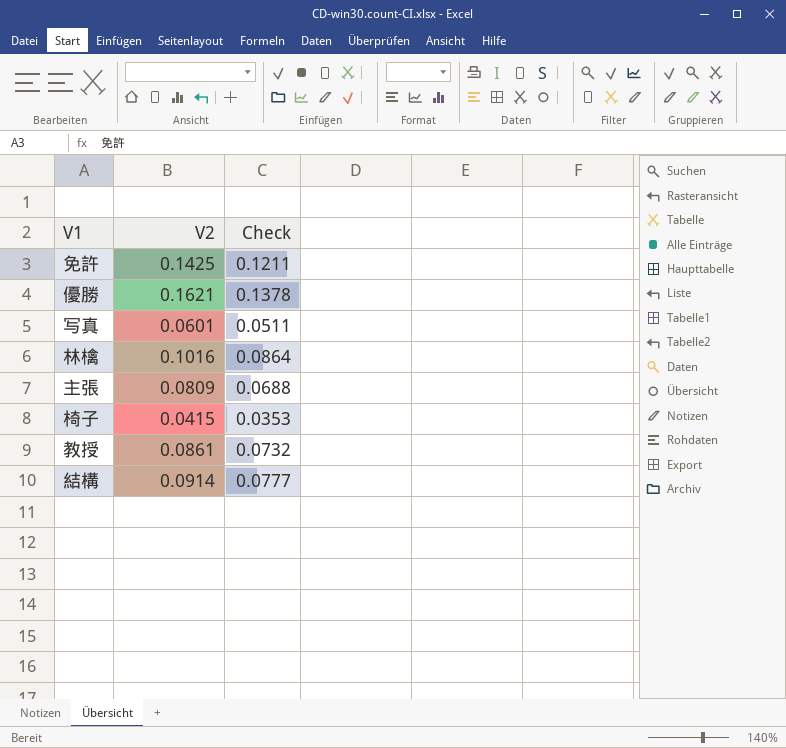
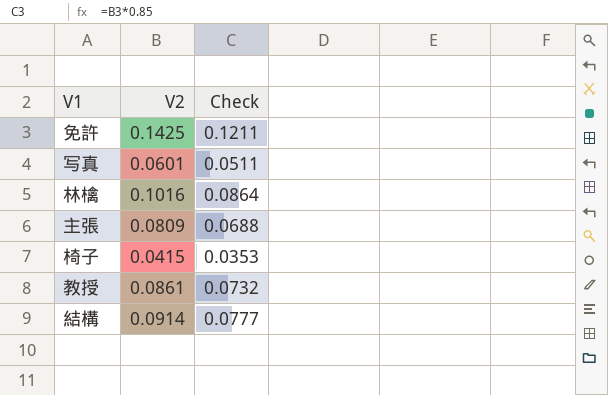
row 優勝: 0.1621 | 0.1378 -> none

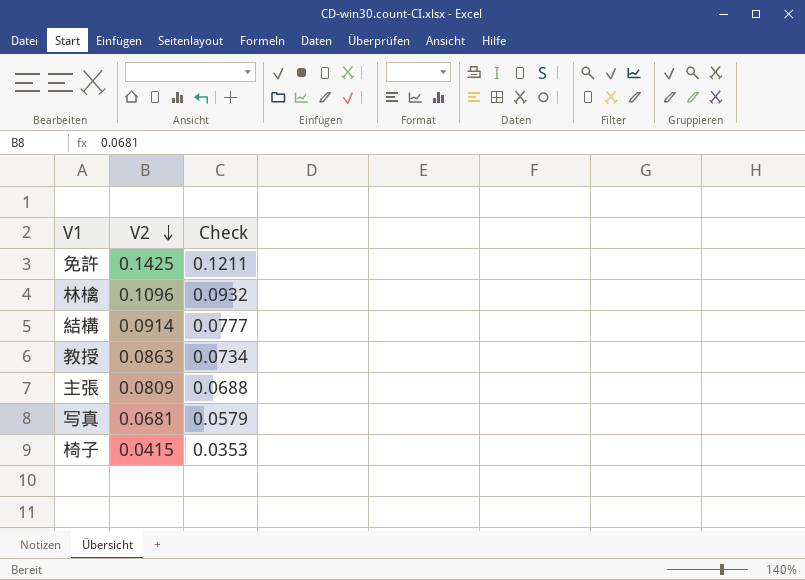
row order: none -> V2 descending
林檎 | V2: 0.1016 -> 0.1096
林檎 | Check: 0.0864 -> 0.0932
教授 | V2: 0.0861 -> 0.0863
教授 | Check: 0.0732 -> 0.0734
写真 | V2: 0.0601 -> 0.0681
写真 | Check: 0.0511 -> 0.0579

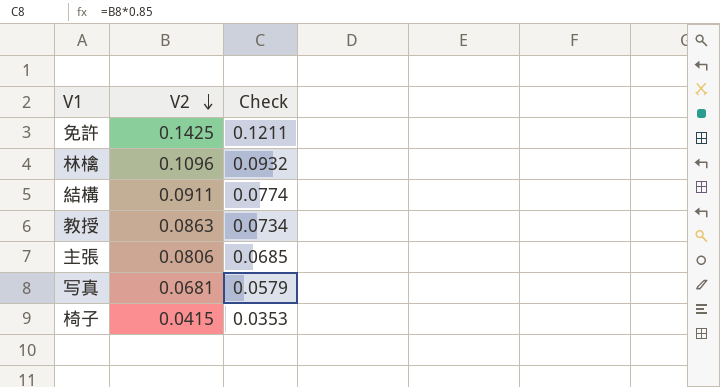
結構 | V2: 0.0914 -> 0.0911
結構 | Check: 0.0777 -> 0.0774
主張 | V2: 0.0809 -> 0.0806
主張 | Check: 0.0688 -> 0.0685

